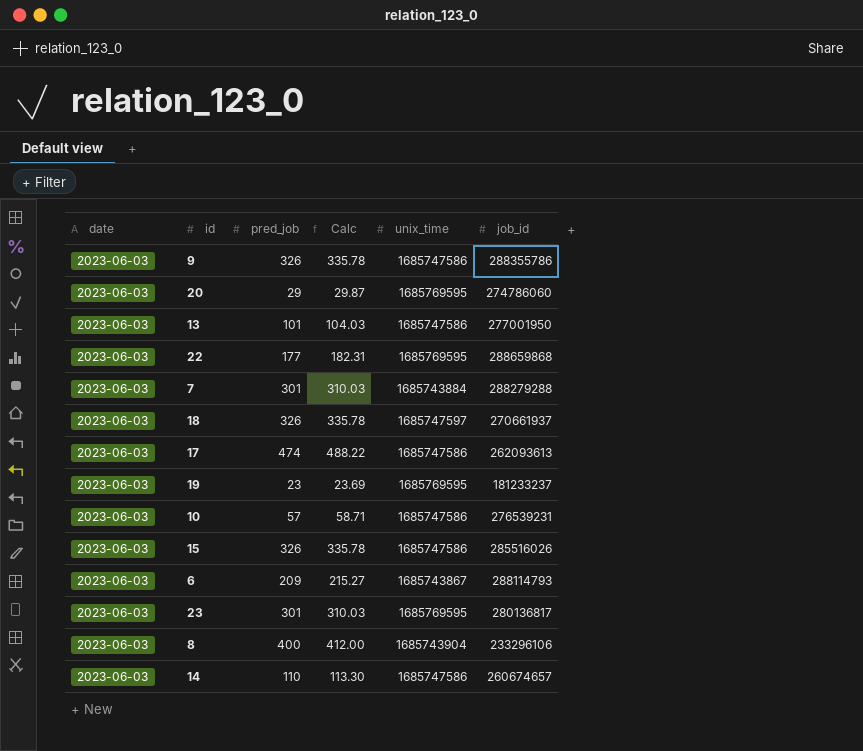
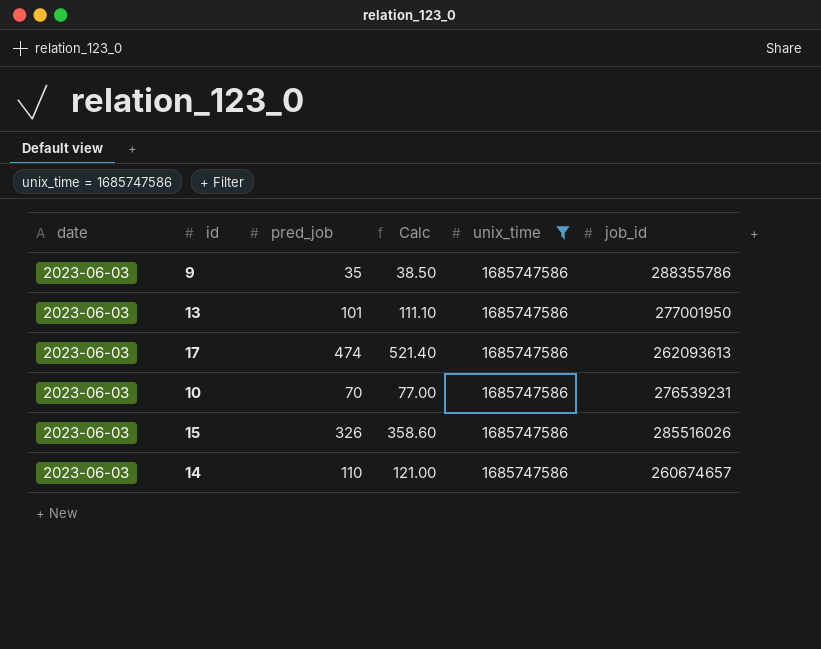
filter: none -> unix_time = 1685747586
column Calc | formula: [pred_job] * 1.03 -> [pred_job] * 1.1
9 | pred_job: 326 -> 35
10 | pred_job: 57 -> 70

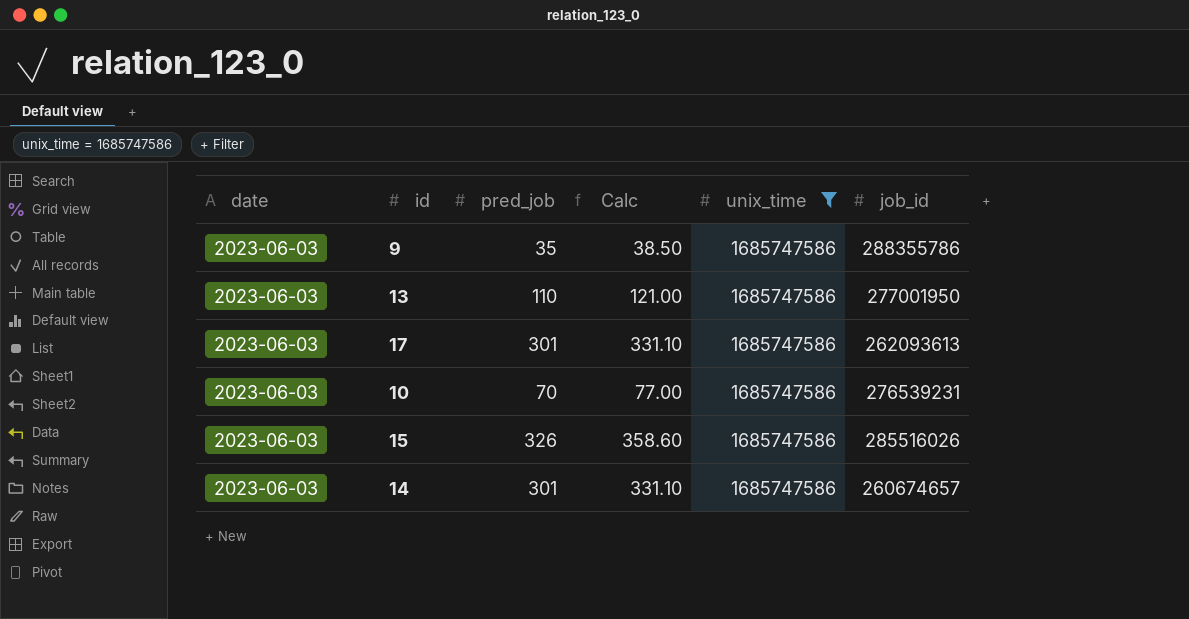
13 | pred_job: 101 -> 110
13 | Calc: 111.10 -> 121.00
17 | pred_job: 474 -> 301
17 | Calc: 521.40 -> 331.10
14 | pred_job: 110 -> 301
14 | Calc: 121.00 -> 331.10

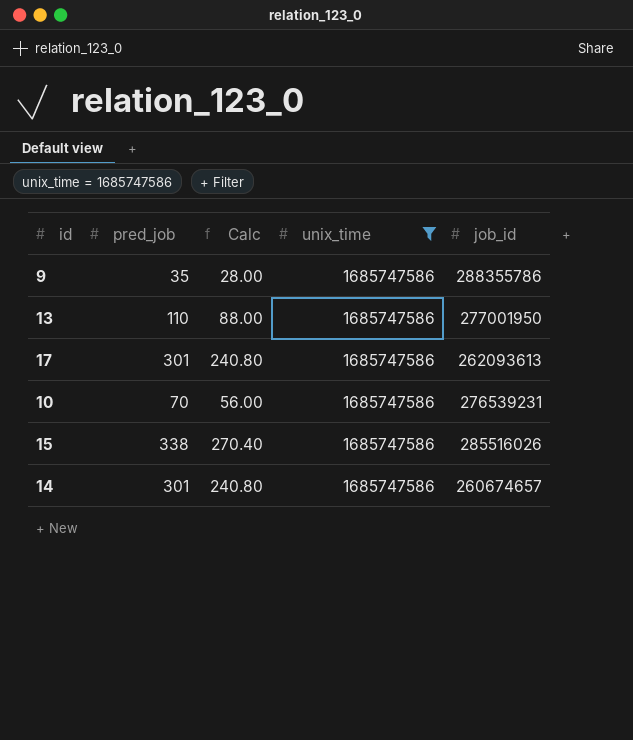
column date | position: 1 -> none
column Calc | formula: [pred_job] * 1.1 -> [pred_job] * 0.8
15 | pred_job: 326 -> 338

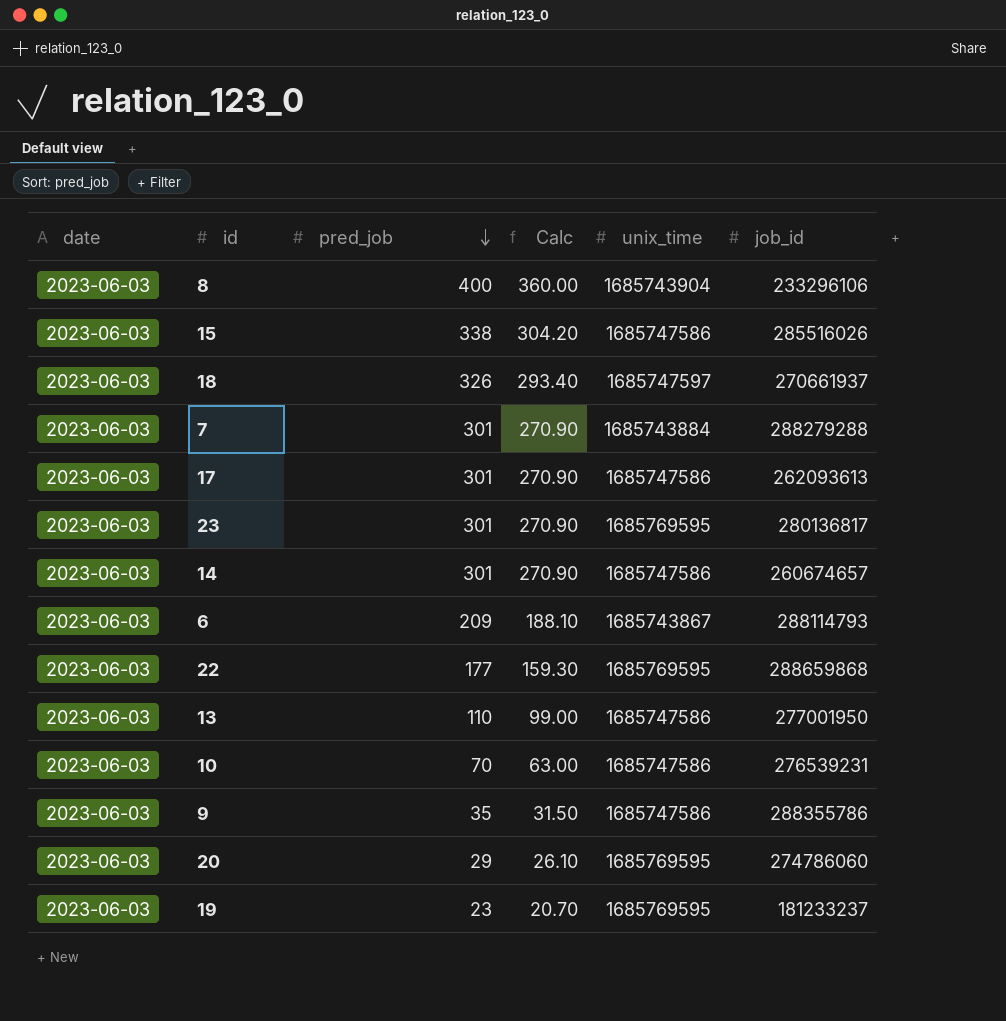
filter: unix_time = 1685747586 -> none
row order: none -> pred_job descending
column date | position: none -> 1
column Calc | formula: [pred_job] * 0.8 -> [pred_job] * 0.9

